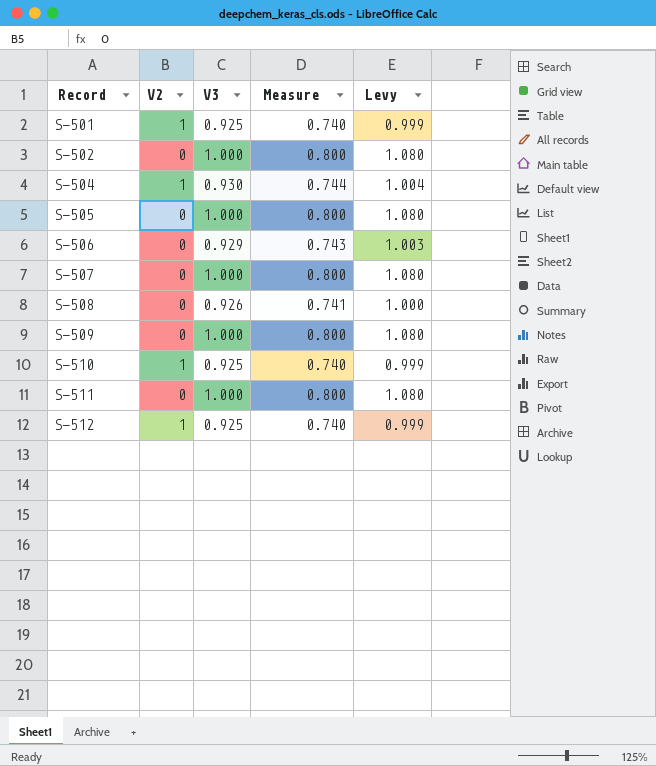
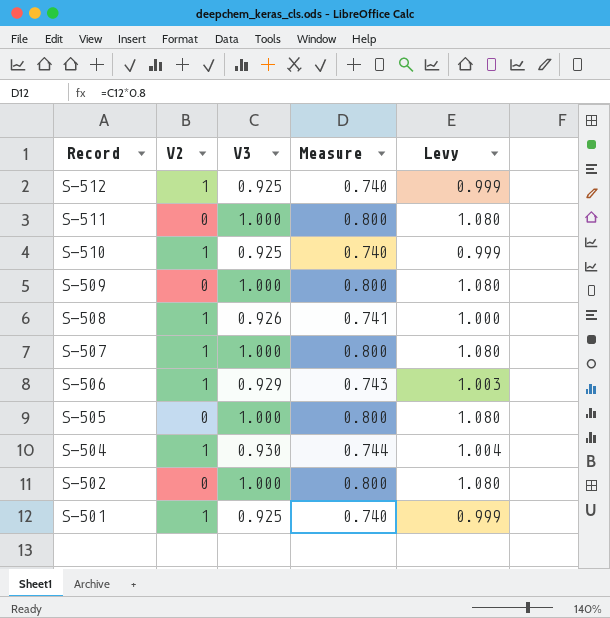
row order: Record ascending -> Record descending
S-508 | V2: 0 -> 1
S-507 | V2: 0 -> 1
S-506 | V2: 0 -> 1

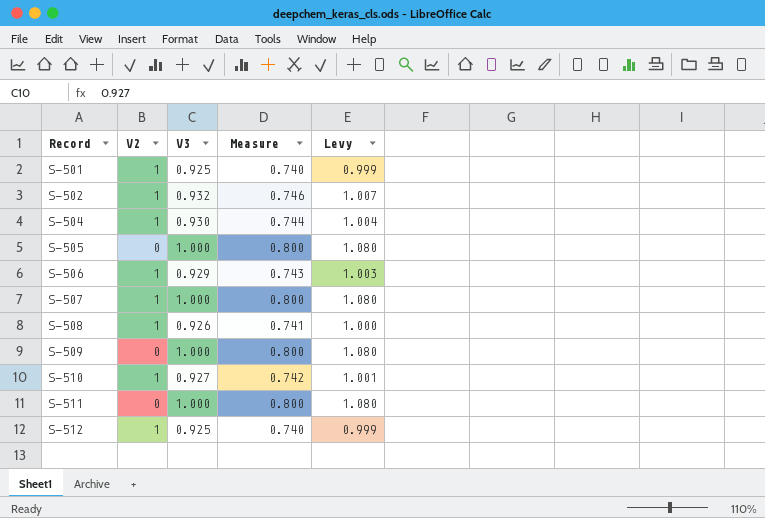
row order: Record descending -> Record ascending
S-502 | V2: 0 -> 1
S-502 | V3: 1.000 -> 0.932
S-502 | Measure: 0.800 -> 0.746
S-502 | Levy: 1.080 -> 1.007
S-510 | V3: 0.925 -> 0.927
S-510 | Measure: 0.740 -> 0.742
S-510 | Levy: 0.999 -> 1.001

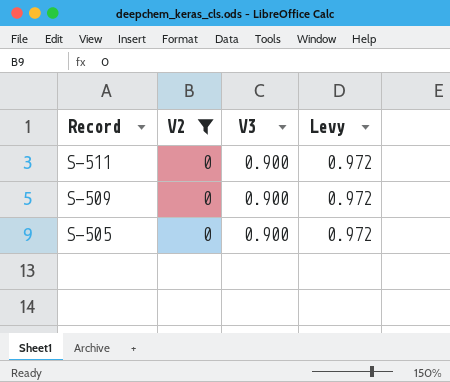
filter: none -> V2 = 0
row order: Record ascending -> Record descending
column Measure | formula: [V3] * 0.8 -> none
S-511 | V3: 1.000 -> 0.900
S-511 | Levy: 1.080 -> 0.972
S-509 | V3: 1.000 -> 0.900
S-509 | Levy: 1.080 -> 0.972
S-505 | V3: 1.000 -> 0.900
S-505 | Levy: 1.080 -> 0.972

